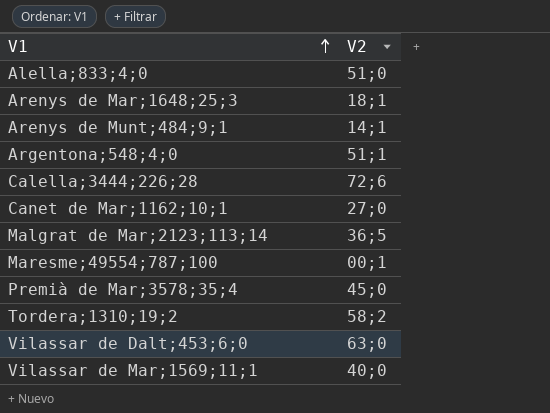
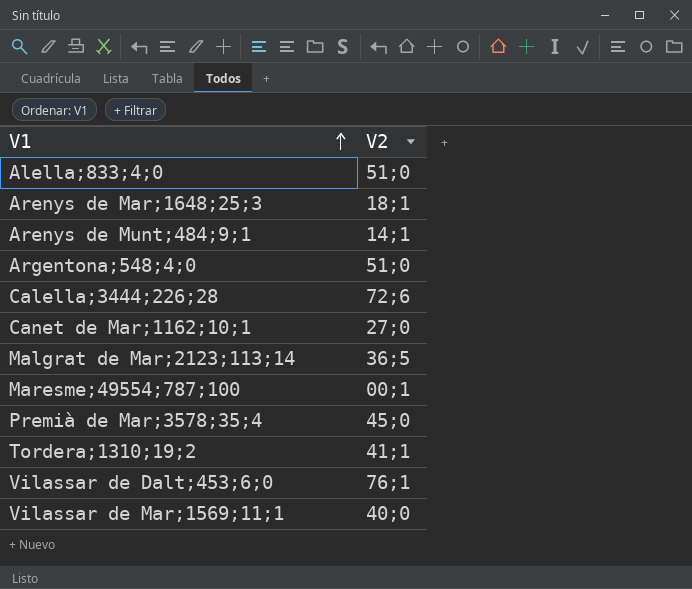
Argentona;548;4;0 | V2: 51;1 -> 51;0
Tordera;1310;19;2 | V2: 58;2 -> 41;1
Vilassar de Dalt;453;6;0 | V2: 63;0 -> 76;1

